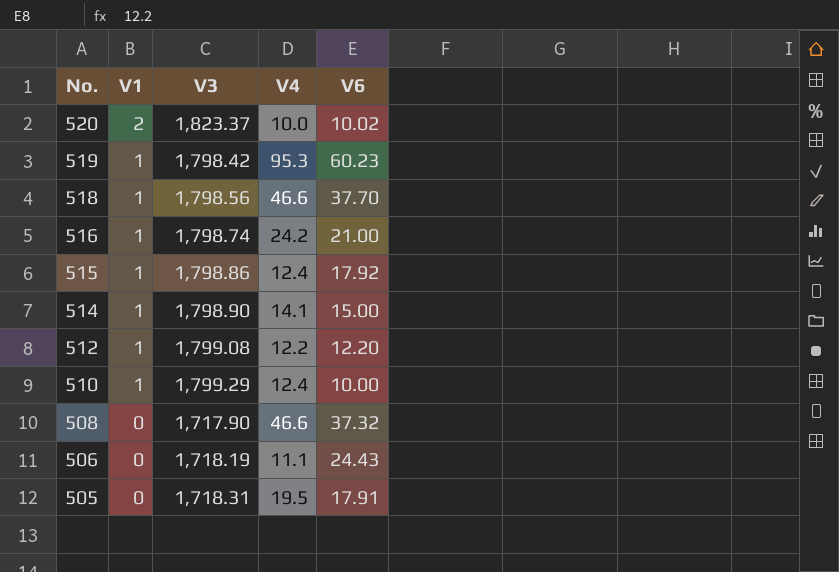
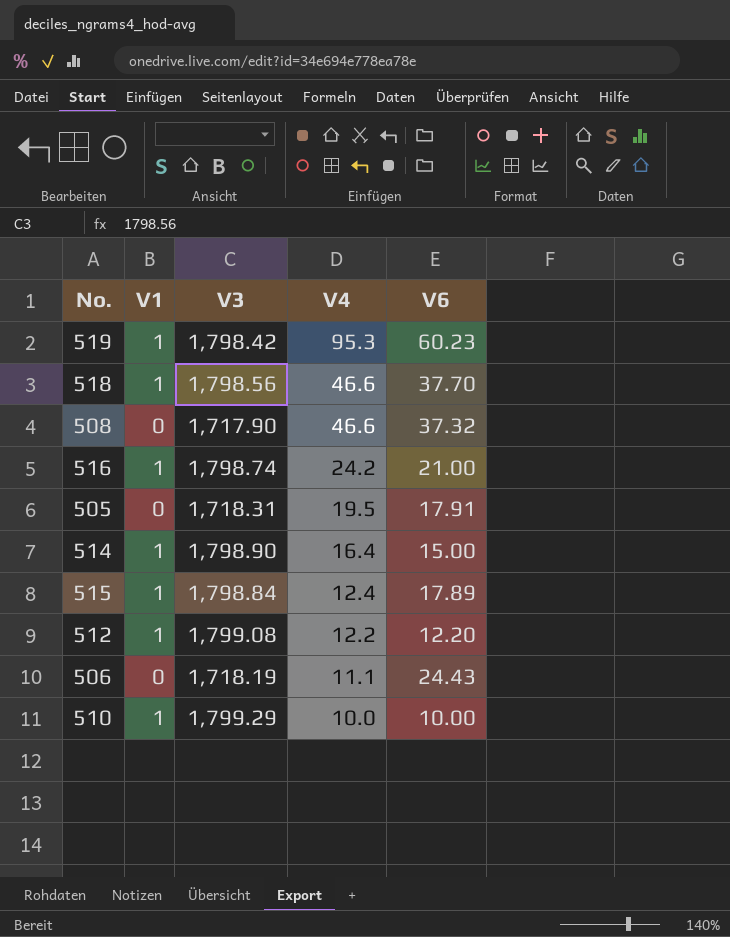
row order: No. descending -> V4 descending
row 520: 2 | 1,823.37 | 10.0 | 10.02 -> none
514 | V4: 14.1 -> 16.4
515 | V3: 1,798.86 -> 1,798.84
515 | V6: 17.92 -> 17.89
510 | V4: 12.4 -> 10.0

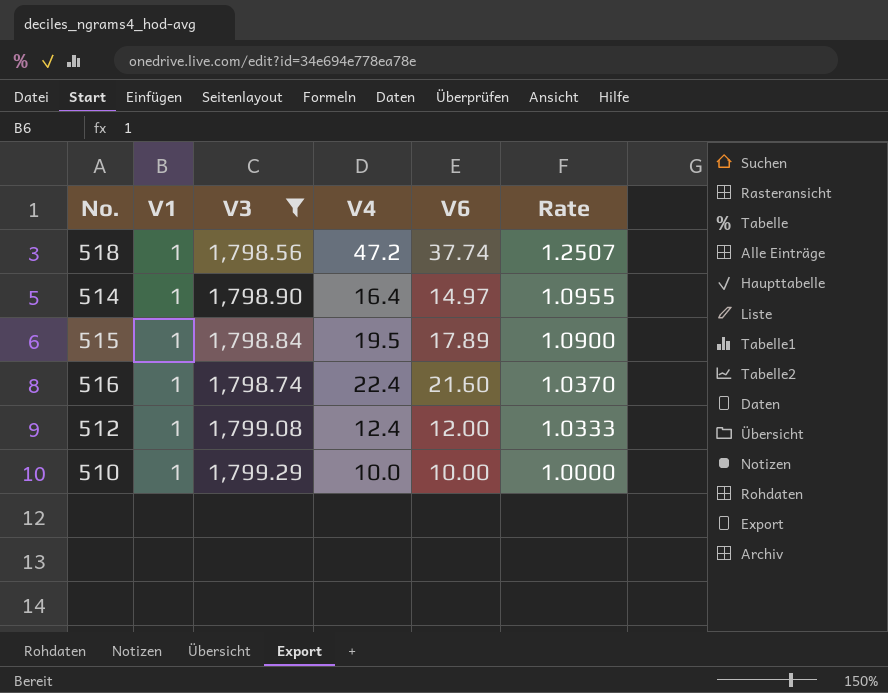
filter: none -> V3 >= 1,798.56
row order: V4 descending -> Rate descending
column Rate | formula: none -> [V4] / [V6]
518 | V4: 46.6 -> 47.2
518 | V6: 37.70 -> 37.74
514 | V6: 15.00 -> 14.97
515 | V4: 12.4 -> 19.5
516 | V4: 24.2 -> 22.4
516 | V6: 21.00 -> 21.60
512 | V4: 12.2 -> 12.4
512 | V6: 12.20 -> 12.00

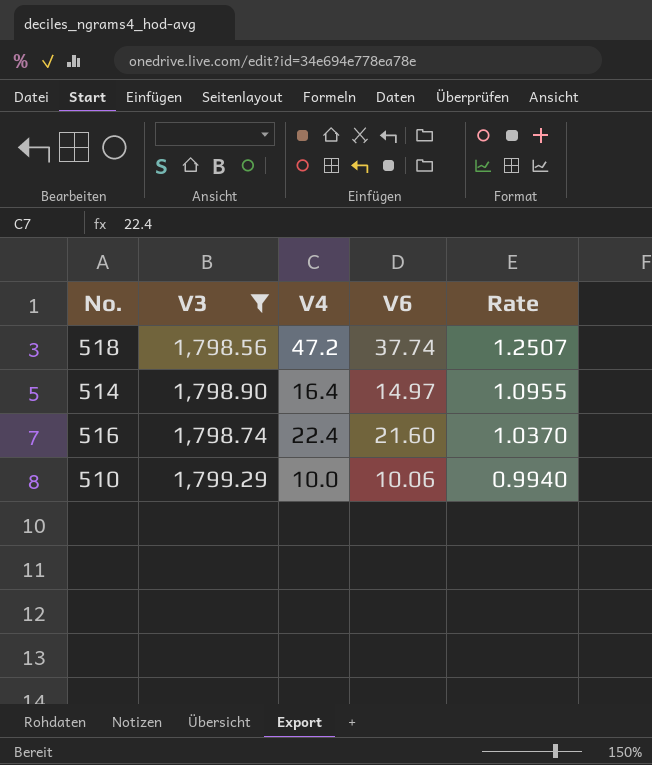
column V1 | position: 2 -> none
row 515: 1 | 1,798.84 | 19.5 | 17.89 | 1.0900 -> none
row 512: 1 | 1,799.08 | 12.4 | 12.00 | 1.0333 -> none
510 | V6: 10.00 -> 10.06
510 | Rate: 1.0000 -> 0.9940

